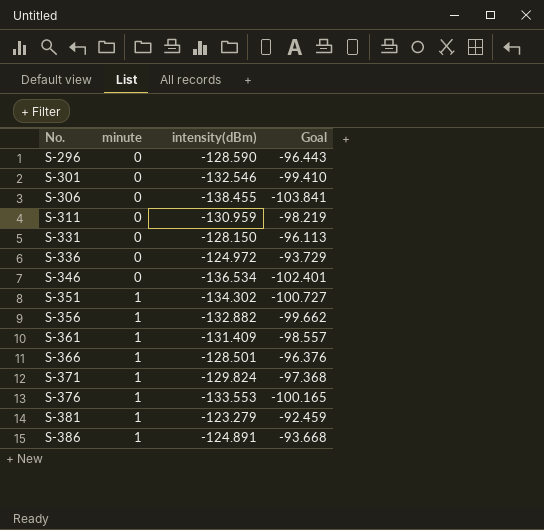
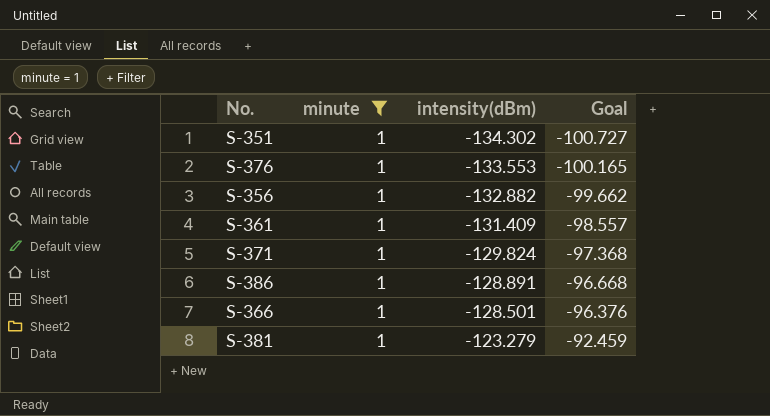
filter: none -> minute = 1
row order: No. ascending -> intensity(dBm) ascending
S-386 | intensity(dBm): -124.891 -> -128.891
S-386 | Goal: -93.668 -> -96.668

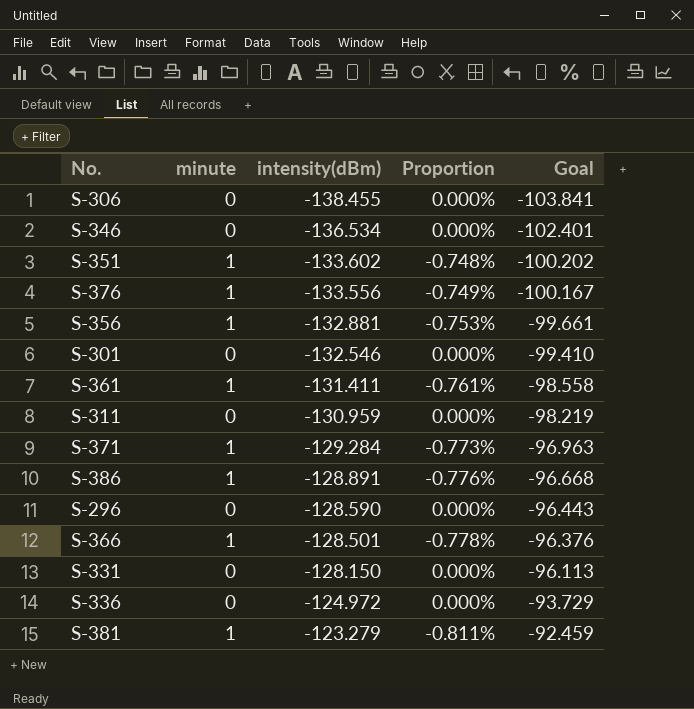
filter: minute = 1 -> none
column Proportion | formula: none -> [minute] / [intensity(dBm)]
S-351 | intensity(dBm): -134.302 -> -133.602
S-351 | Goal: -100.727 -> -100.202
S-376 | intensity(dBm): -133.553 -> -133.556
S-376 | Goal: -100.165 -> -100.167
S-356 | intensity(dBm): -132.882 -> -132.881
S-356 | Goal: -99.662 -> -99.661
S-361 | intensity(dBm): -131.409 -> -131.411
S-361 | Goal: -98.557 -> -98.558
S-371 | intensity(dBm): -129.824 -> -129.284
S-371 | Goal: -97.368 -> -96.963

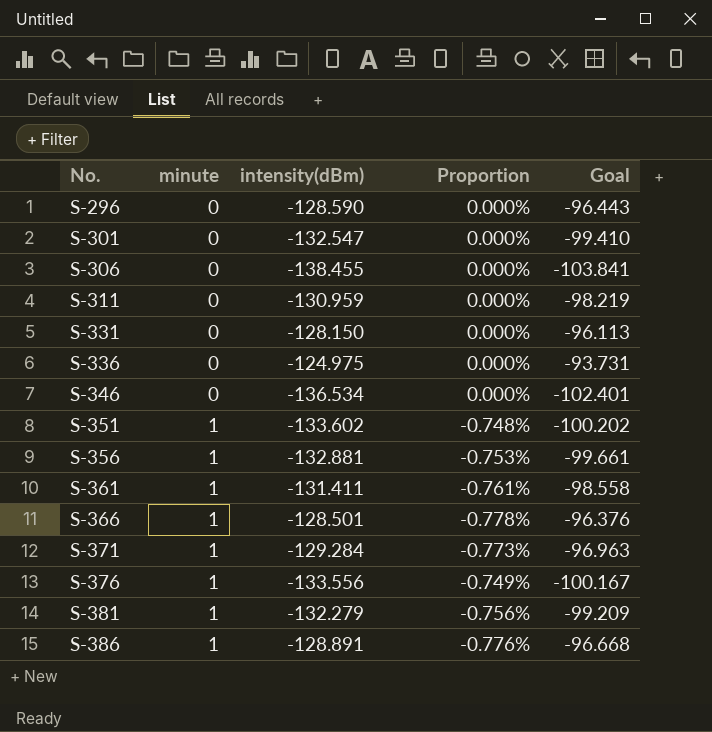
row order: intensity(dBm) ascending -> No. ascending
S-301 | intensity(dBm): -132.546 -> -132.547
S-336 | intensity(dBm): -124.972 -> -124.975
S-336 | Goal: -93.729 -> -93.731
S-381 | intensity(dBm): -123.279 -> -132.279
S-381 | Proportion: -0.811% -> -0.756%
S-381 | Goal: -92.459 -> -99.209

